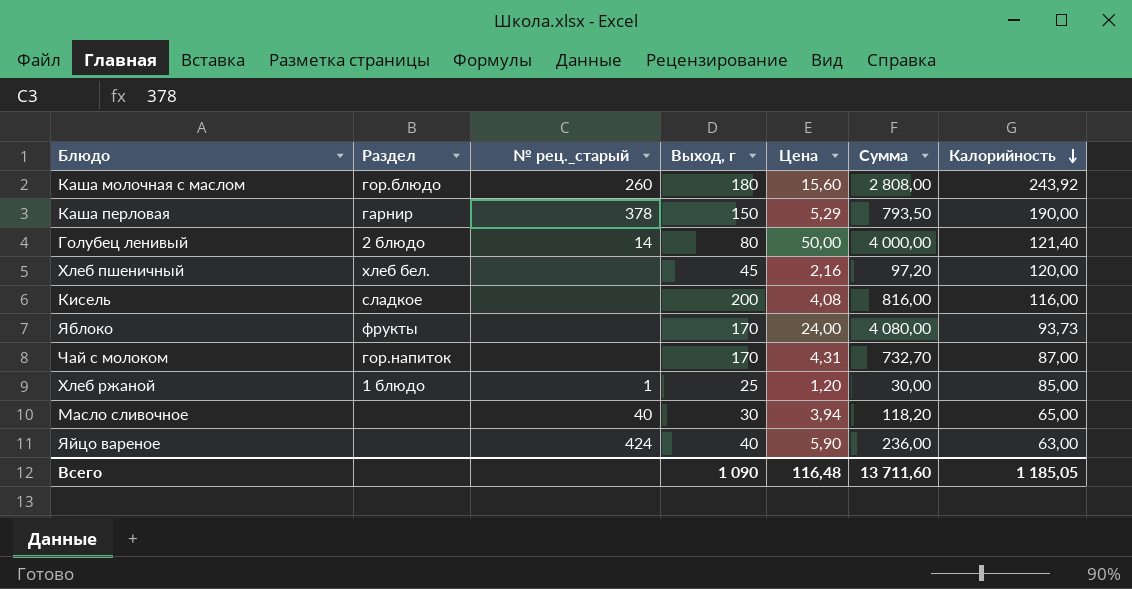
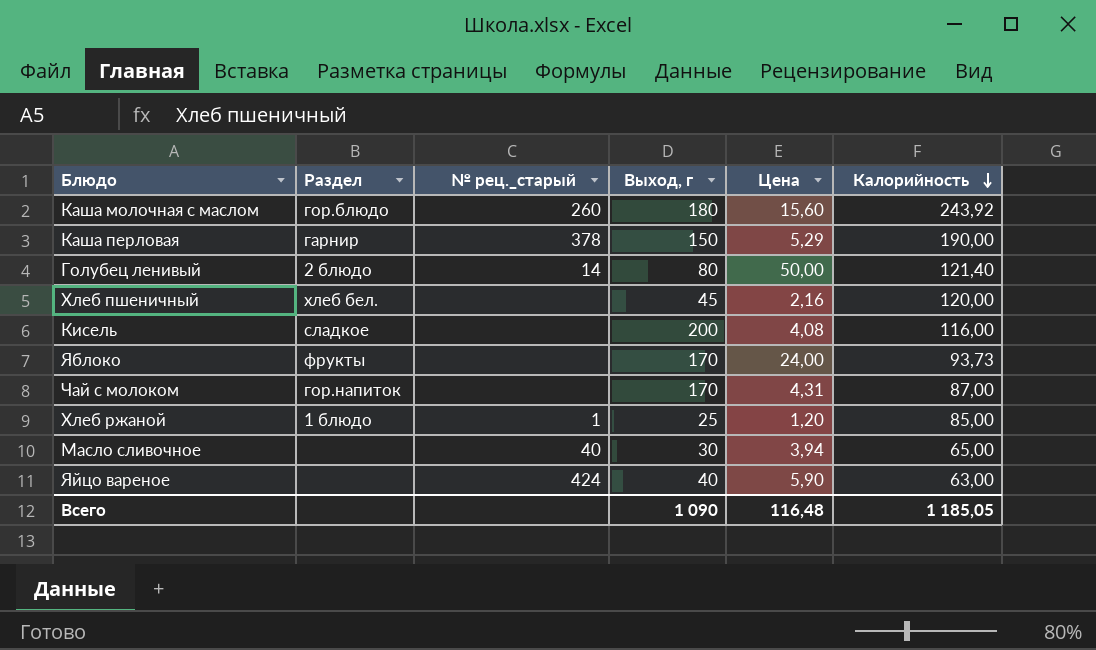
column Сумма | formula: [Выход, г] * [Цена] -> none

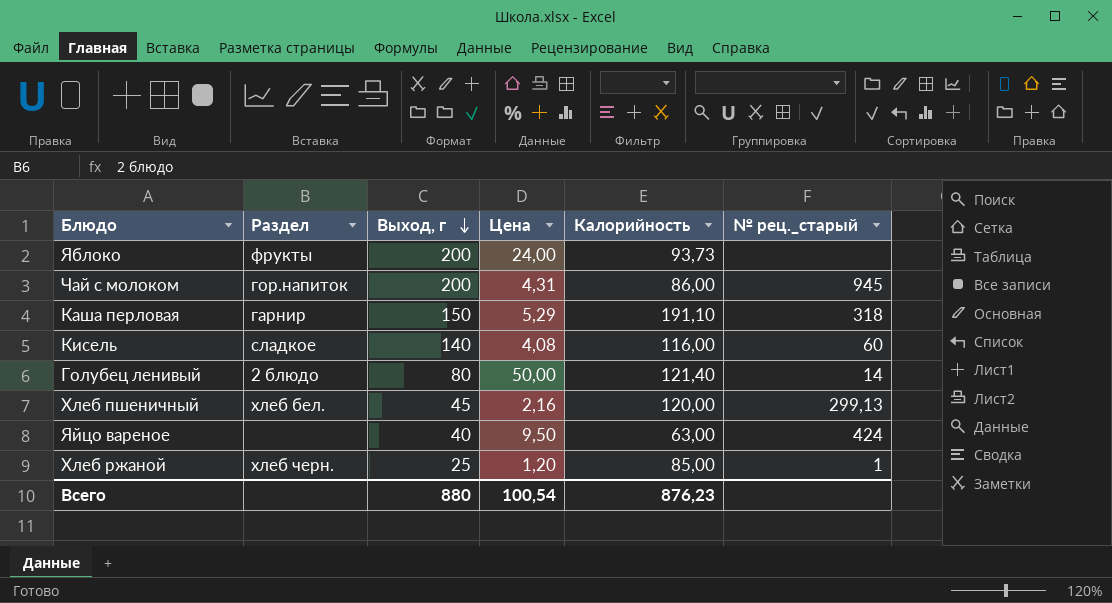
row order: Калорийность descending -> Выход, г descending
column № рец._старый | position: 3 -> 6
row Каша молочная с маслом: гор.блюдо | 260 | 180 | 15,60 | 243,92 -> none
row Масло сливочное: none | 40 | 30 | 3,94 | 65,00 -> none
Яблоко | Выход, г: 170 -> 200
Чай с молоком | Выход, г: 170 -> 200
Чай с молоком | Калорийность: 87,00 -> 86,00
Чай с молоком | № рец._старый: none -> 945
Каша перловая | Калорийность: 190,00 -> 191,10
Каша перловая | № рец._старый: 378 -> 318
Кисель | Выход, г: 200 -> 140
Кисель | № рец._старый: none -> 60
Хлеб пшеничный | № рец._старый: none -> 299,13
Яйцо вареное | Цена: 5,90 -> 9,50
Хлеб ржаной | Раздел: 1 блюдо -> хлеб черн.
Всего | Выход, г: 1 090 -> 880
Всего | Цена: 116,48 -> 100,54
Всего | Калорийность: 1 185,05 -> 876,23

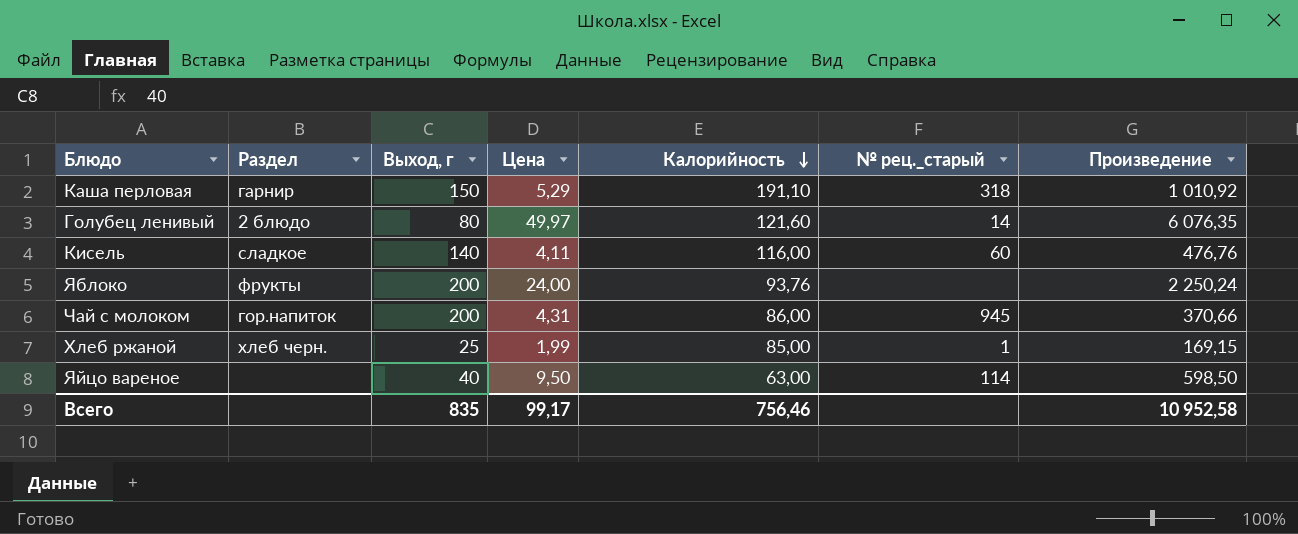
row order: Выход, г descending -> Калорийность descending
column Произведение | formula: none -> [Цена] * [Калорийность]
row Хлеб пшеничный: хлеб бел. | 45 | 2,16 | 120,00 | 299,13 -> none
Голубец ленивый | Цена: 50,00 -> 49,97
Голубец ленивый | Калорийность: 121,40 -> 121,60
Кисель | Цена: 4,08 -> 4,11
Яблоко | Калорийность: 93,73 -> 93,76
Хлеб ржаной | Цена: 1,20 -> 1,99
Яйцо вареное | № рец._старый: 424 -> 114
Всего | Выход, г: 880 -> 835
Всего | Цена: 100,54 -> 99,17
Всего | Калорийность: 876,23 -> 756,46

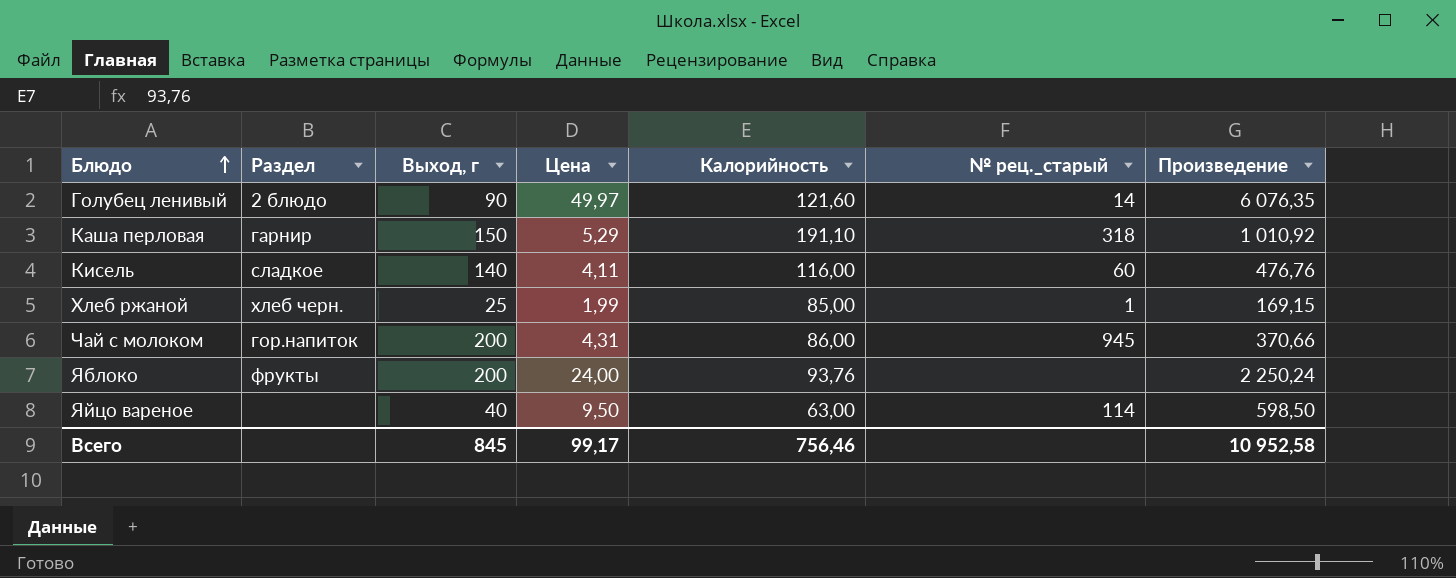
row order: Калорийность descending -> Блюдо ascending
Голубец ленивый | Выход, г: 80 -> 90
Всего | Выход, г: 835 -> 845

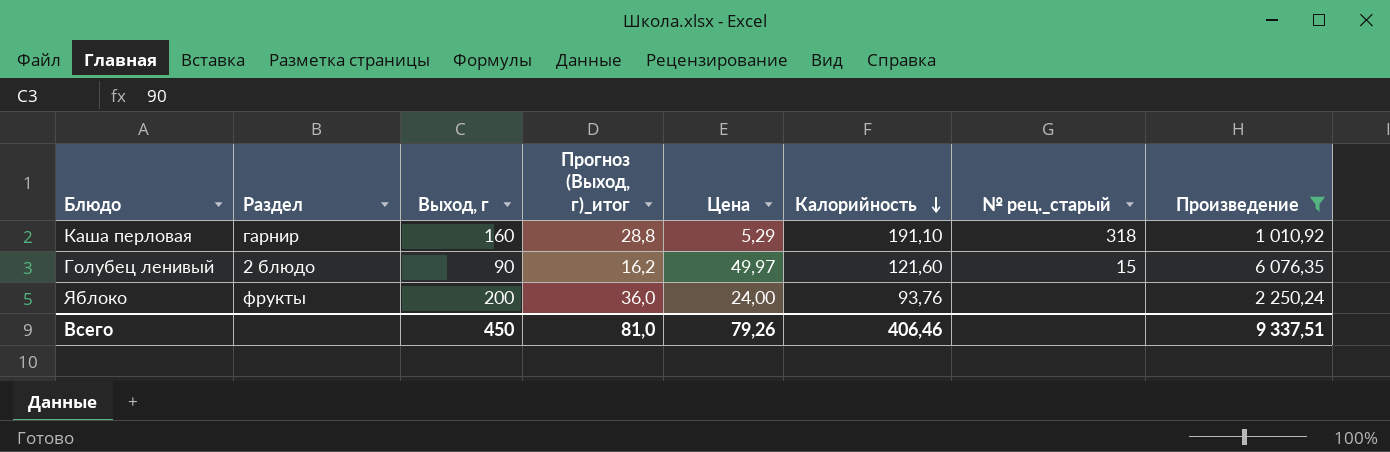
filter: none -> Произведение >= 1 010,92
row order: Блюдо ascending -> Калорийность descending
column Прогноз (Выход, г)_итог | formula: none -> [Выход, г] * 0,18
Каша перловая | Выход, г: 150 -> 160
Голубец ленивый | № рец._старый: 14 -> 15
Всего | Выход, г: 845 -> 450
Всего | Цена: 99,17 -> 79,26
Всего | Калорийность: 756,46 -> 406,46
Всего | Произведение: 10 952,58 -> 9 337,51

